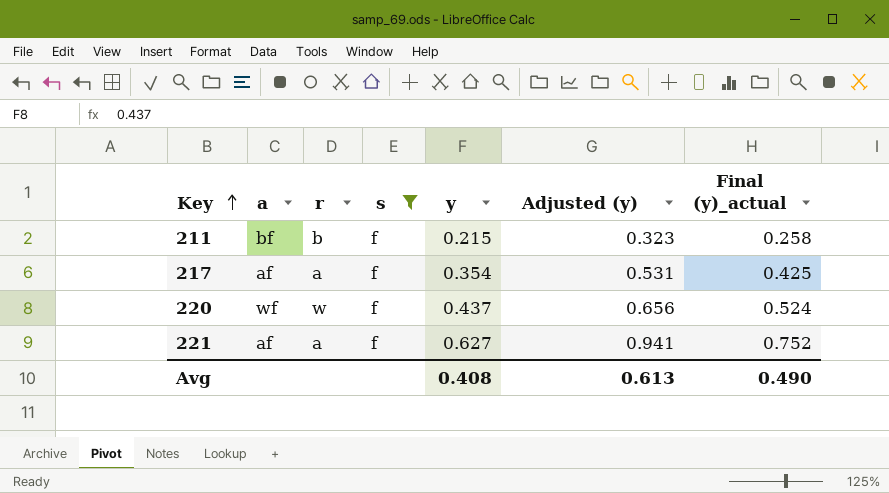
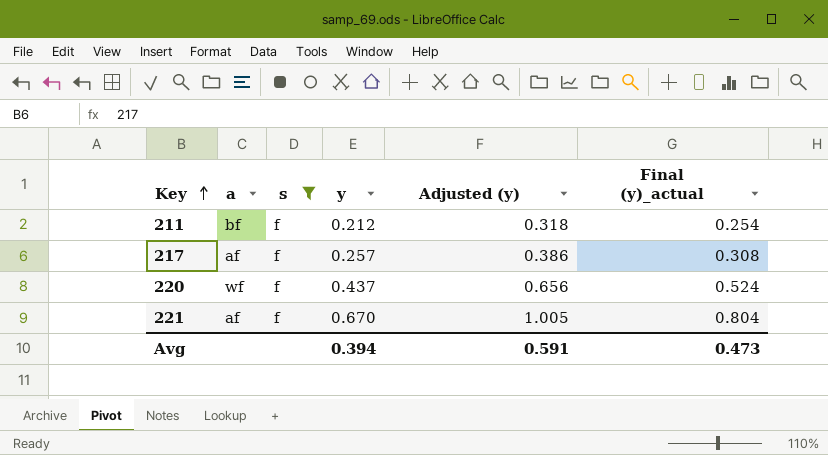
column r | position: 3 -> none
211 | y: 0.215 -> 0.212
211 | Adjusted (y): 0.323 -> 0.318
211 | Final (y)_actual: 0.258 -> 0.254
217 | y: 0.354 -> 0.257
217 | Adjusted (y): 0.531 -> 0.386
217 | Final (y)_actual: 0.425 -> 0.308
221 | y: 0.627 -> 0.670
221 | Adjusted (y): 0.941 -> 1.005
221 | Final (y)_actual: 0.752 -> 0.804
Avg | y: 0.408 -> 0.394
Avg | Adjusted (y): 0.613 -> 0.591
Avg | Final (y)_actual: 0.490 -> 0.473

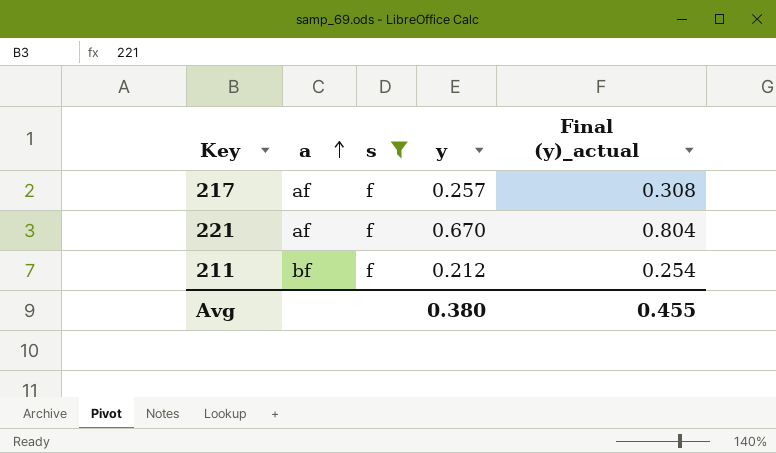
row order: Key ascending -> a ascending
column Adjusted (y) | formula: [y] * 1.5 -> none
row 220: wf | f | 0.437 | 0.656 | 0.524 -> none
Avg | y: 0.394 -> 0.380
Avg | Final (y)_actual: 0.473 -> 0.455

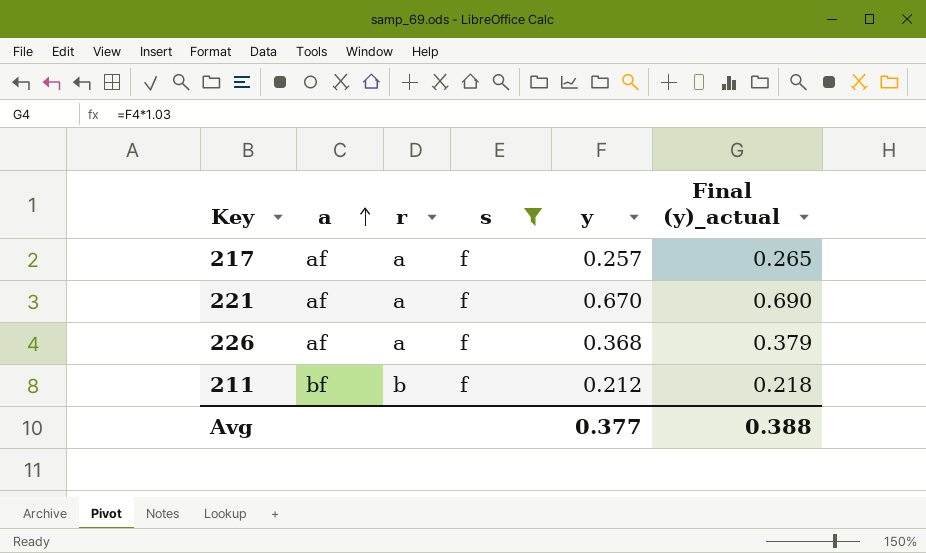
column r | position: none -> 3
column Final (y)_actual | formula: [y] * 1.2 -> [y] * 1.03
row 226: none -> af | a | f | 0.368 | 0.379
Avg | y: 0.380 -> 0.377
Avg | Final (y)_actual: 0.455 -> 0.388

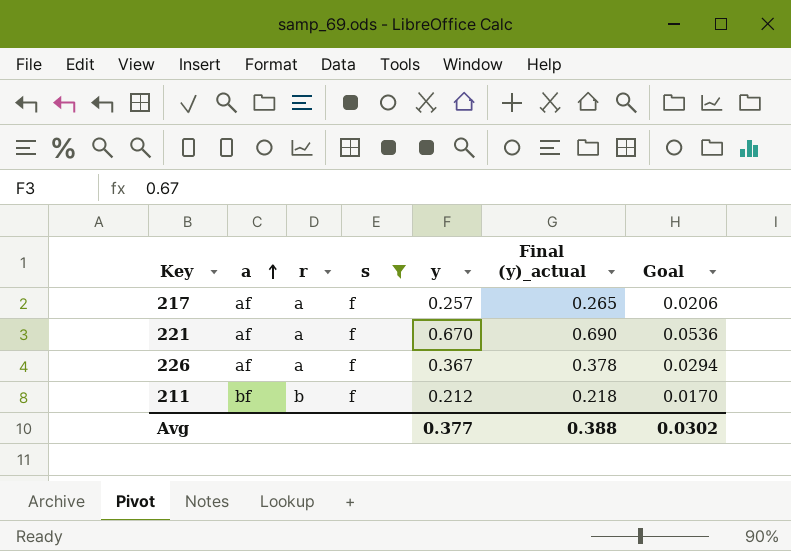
column Goal | formula: none -> [y] * 0.08
226 | y: 0.368 -> 0.367
226 | Final (y)_actual: 0.379 -> 0.378

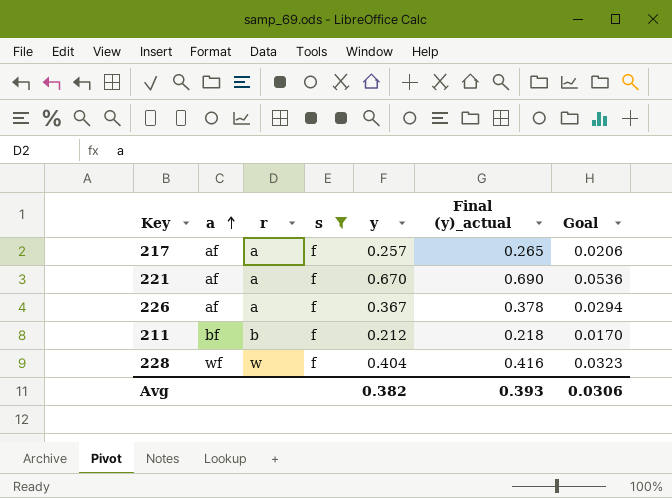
row 228: none -> wf | w | f | 0.404 | 0.416 | 0.0323
Avg | y: 0.377 -> 0.382
Avg | Final (y)_actual: 0.388 -> 0.393
Avg | Goal: 0.0302 -> 0.0306

